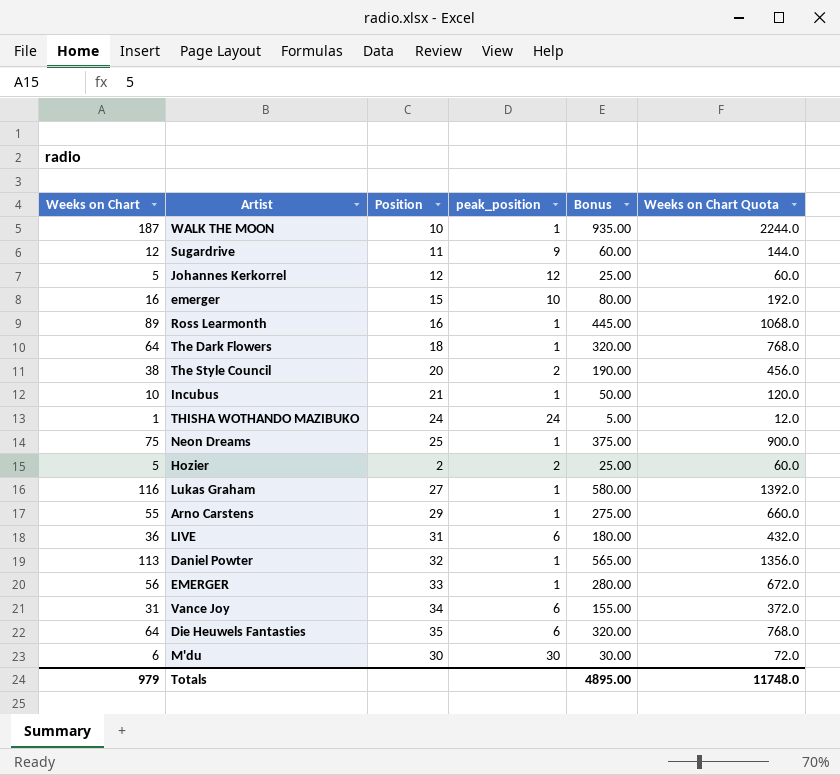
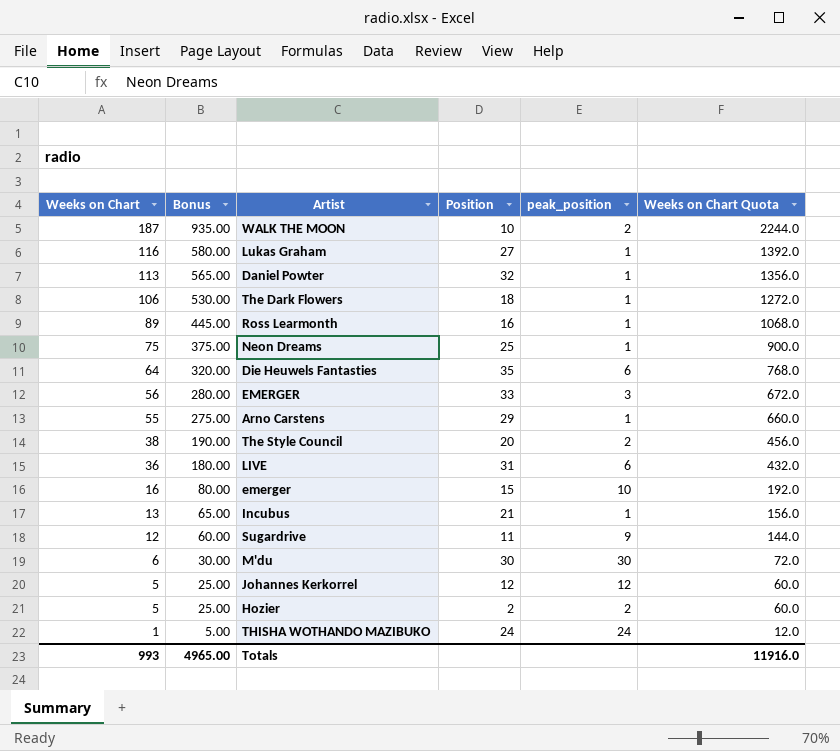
row order: none -> Weeks on Chart descending
column Bonus | position: 5 -> 2
row Vance Joy: 31 | 34 | 6 | 155.00 | 372.0 -> none
WALK THE MOON | peak_position: 1 -> 2
The Dark Flowers | Weeks on Chart: 64 -> 106
The Dark Flowers | Bonus: 320.00 -> 530.00
The Dark Flowers | Weeks on Chart Quota: 768.0 -> 1272.0
EMERGER | peak_position: 1 -> 3
Incubus | Weeks on Chart: 10 -> 13
Incubus | Bonus: 50.00 -> 65.00
Incubus | Weeks on Chart Quota: 120.0 -> 156.0
Totals | Weeks on Chart: 979 -> 993
Totals | Bonus: 4895.00 -> 4965.00
Totals | Weeks on Chart Quota: 11748.0 -> 11916.0

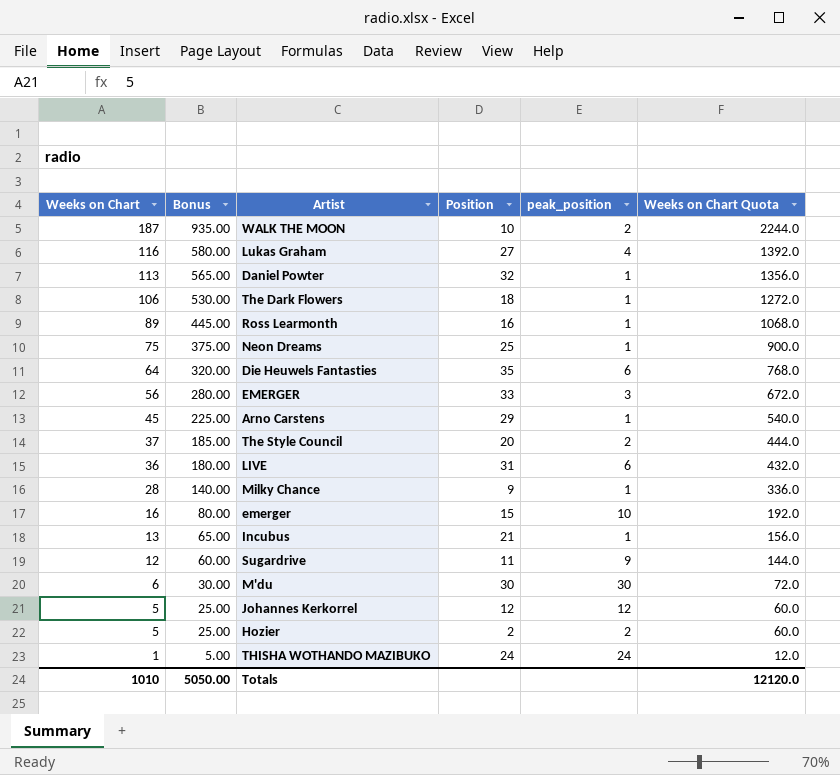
Lukas Graham | peak_position: 1 -> 4
Arno Carstens | Weeks on Chart: 55 -> 45
Arno Carstens | Bonus: 275.00 -> 225.00
Arno Carstens | Weeks on Chart Quota: 660.0 -> 540.0
The Style Council | Weeks on Chart: 38 -> 37
The Style Council | Bonus: 190.00 -> 185.00
The Style Council | Weeks on Chart Quota: 456.0 -> 444.0
row Milky Chance: none -> 28 | 140.00 | 9 | 1 | 336.0
Totals | Weeks on Chart: 993 -> 1010
Totals | Bonus: 4965.00 -> 5050.00
Totals | Weeks on Chart Quota: 11916.0 -> 12120.0

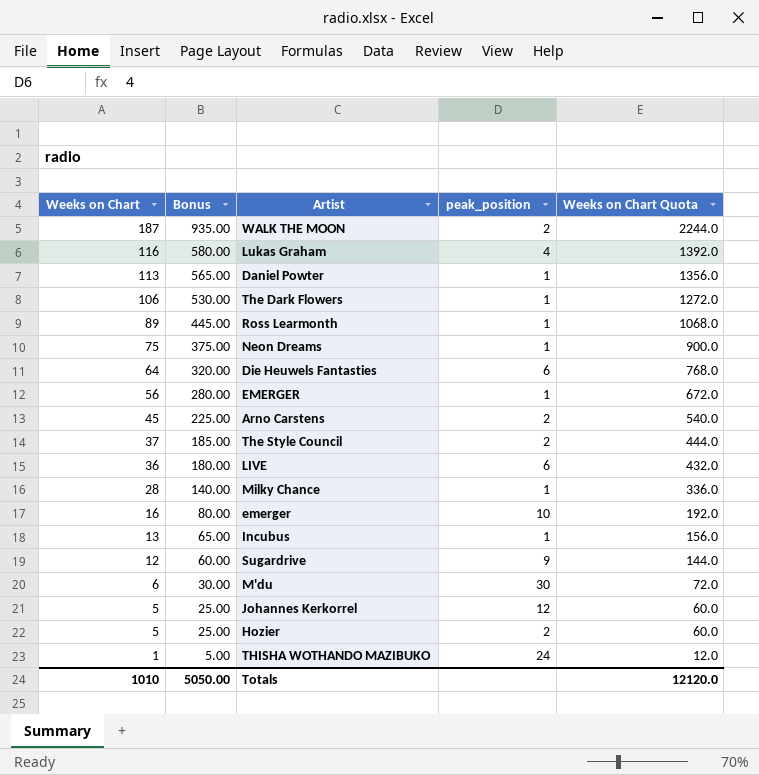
column Position | position: 4 -> none
EMERGER | peak_position: 3 -> 1
Arno Carstens | peak_position: 1 -> 2

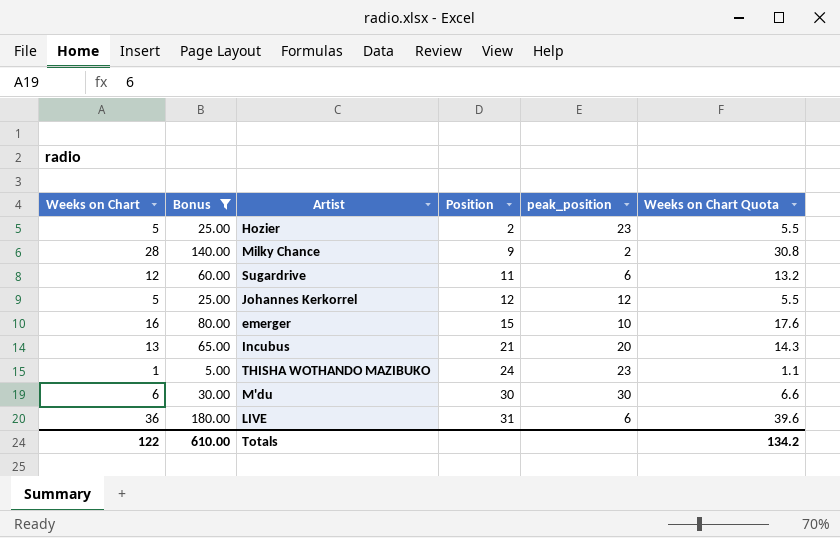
filter: none -> Bonus <= 180.00
row order: Weeks on Chart descending -> Position ascending
column Position | position: none -> 4
column Weeks on Chart Quota | formula: [Weeks on Chart] * 12 -> [Weeks on Chart] * 1.1
Hozier | peak_position: 2 -> 23
Milky Chance | peak_position: 1 -> 2
Sugardrive | peak_position: 9 -> 6
Incubus | peak_position: 1 -> 20
THISHA WOTHANDO MAZIBUKO | peak_position: 24 -> 23
Totals | Weeks on Chart: 1010 -> 122
Totals | Bonus: 5050.00 -> 610.00
Totals | Weeks on Chart Quota: 12120.0 -> 134.2

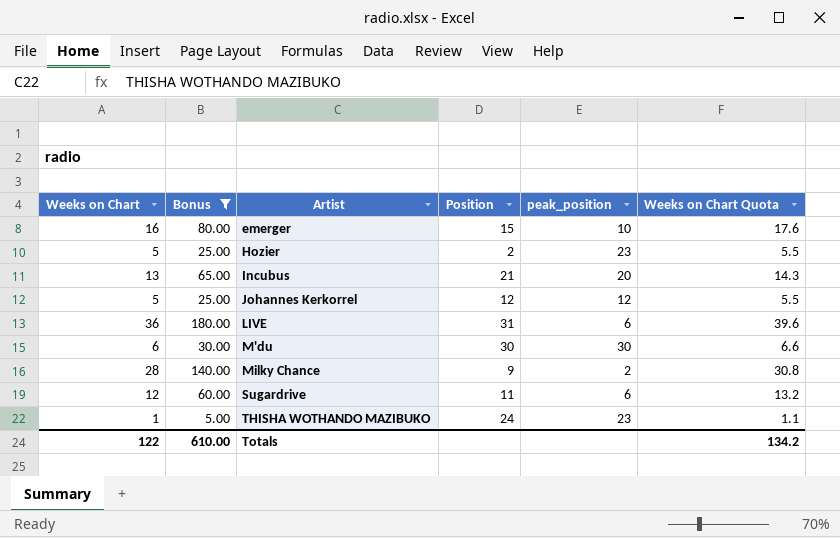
row order: Position ascending -> Artist ascending

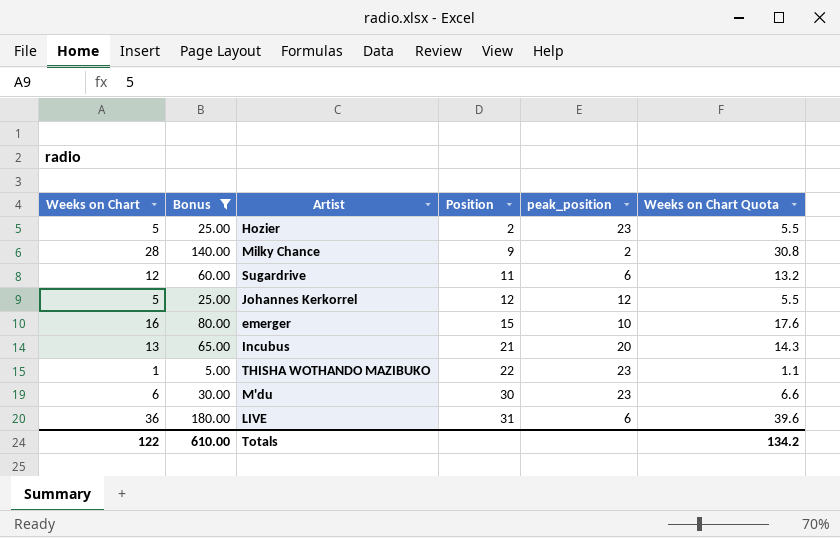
row order: Artist ascending -> Position ascending
THISHA WOTHANDO MAZIBUKO | Position: 24 -> 22
M'du | peak_position: 30 -> 23

